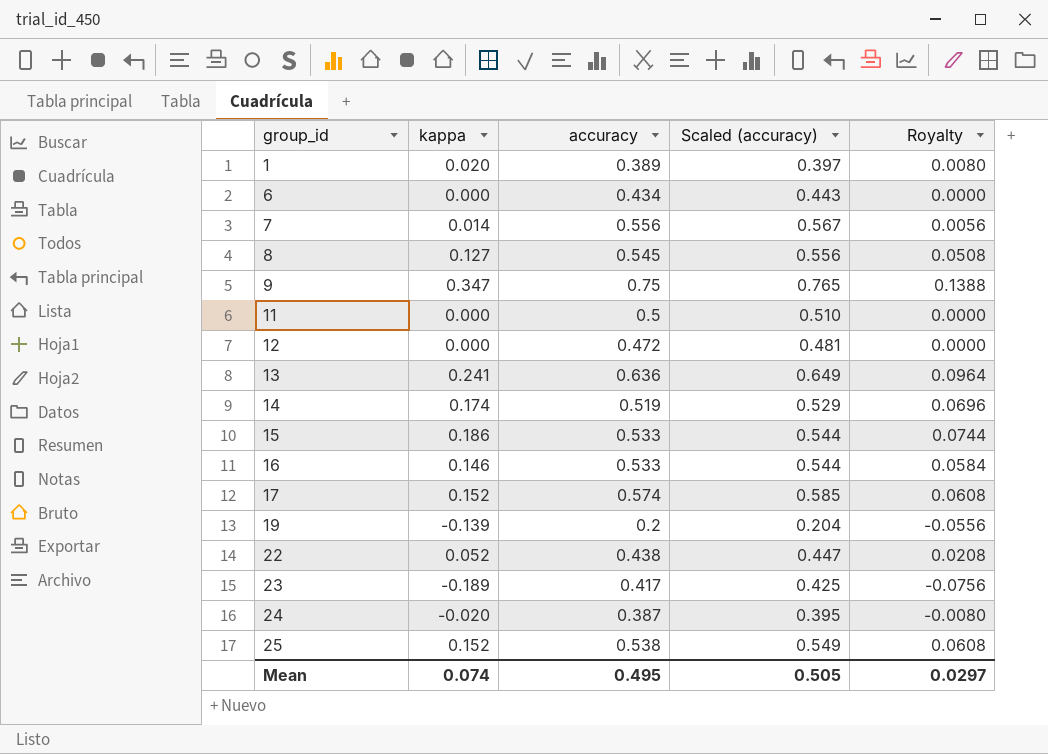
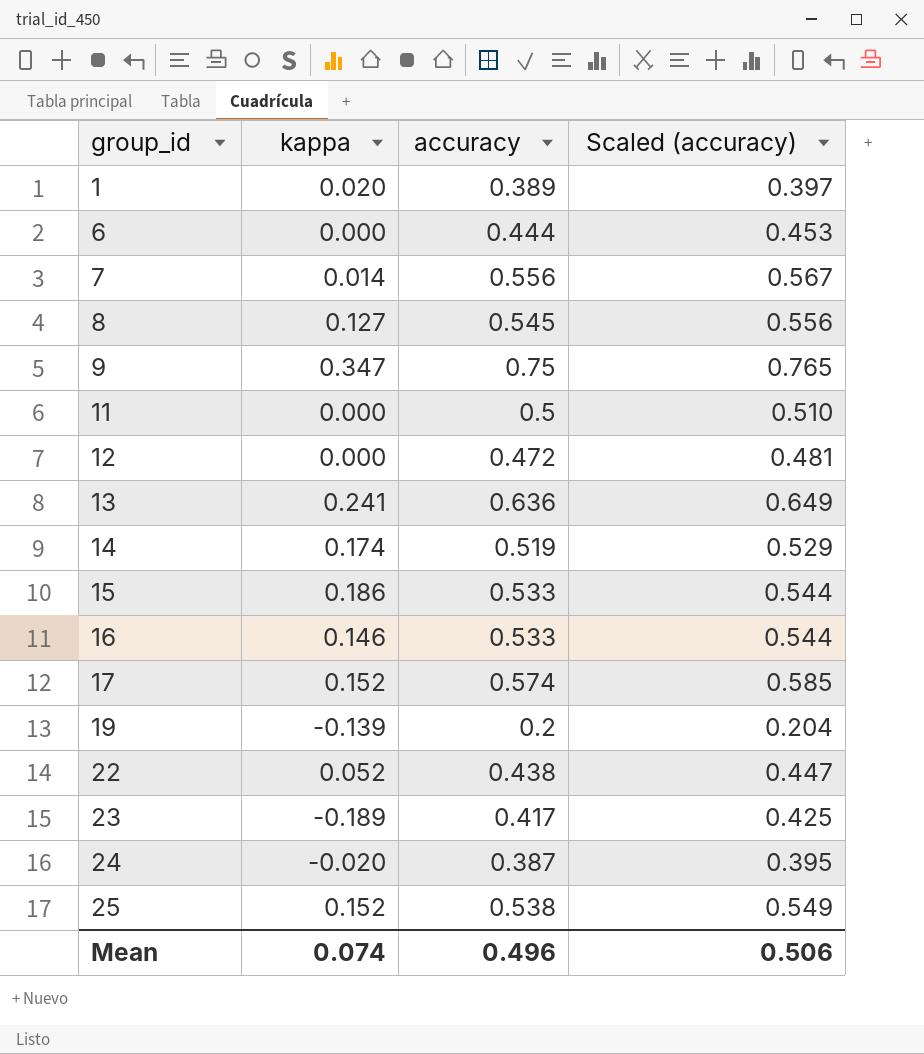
column Royalty | formula: [kappa] * 0.4 -> none
6 | accuracy: 0.434 -> 0.444
6 | Scaled (accuracy): 0.443 -> 0.453
Mean | accuracy: 0.495 -> 0.496
Mean | Scaled (accuracy): 0.505 -> 0.506

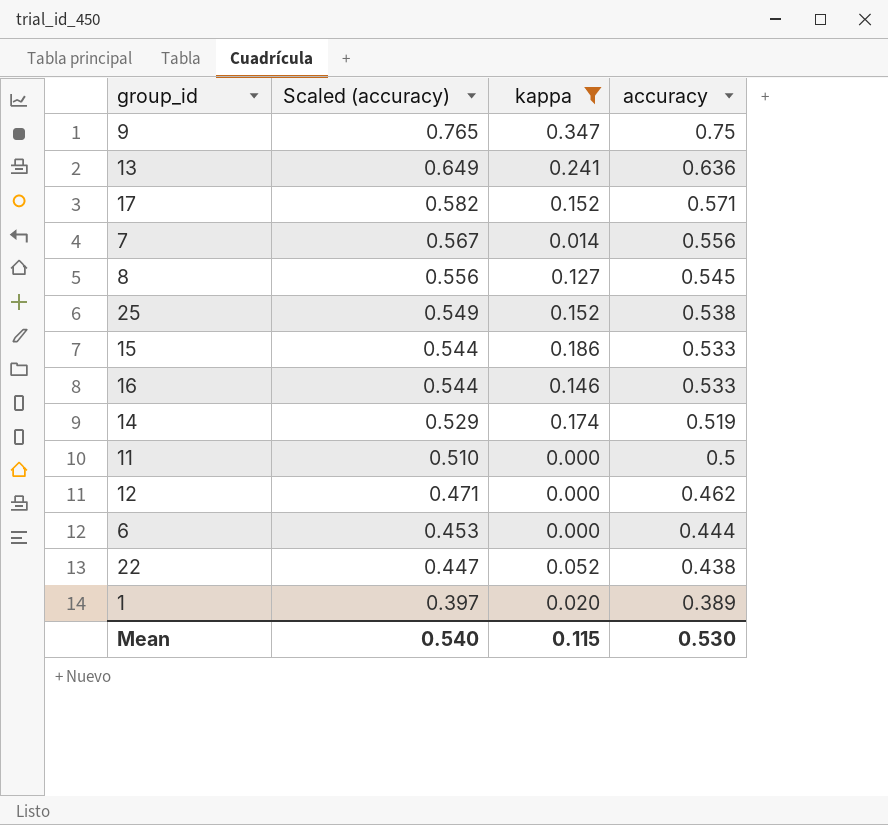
filter: none -> kappa >= 0.000
row order: group_id ascending -> Scaled (accuracy) descending
column Scaled (accuracy) | position: 4 -> 2
17 | Scaled (accuracy): 0.585 -> 0.582
17 | accuracy: 0.574 -> 0.571
12 | Scaled (accuracy): 0.481 -> 0.471
12 | accuracy: 0.472 -> 0.462
Mean | Scaled (accuracy): 0.506 -> 0.540
Mean | kappa: 0.074 -> 0.115
Mean | accuracy: 0.496 -> 0.530

